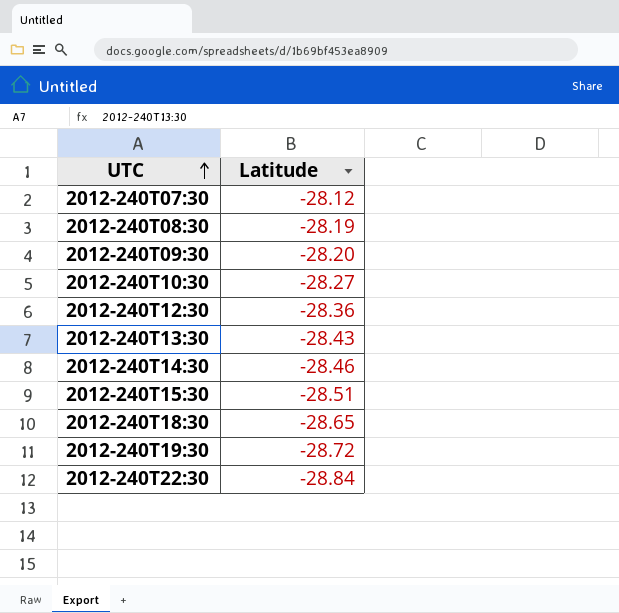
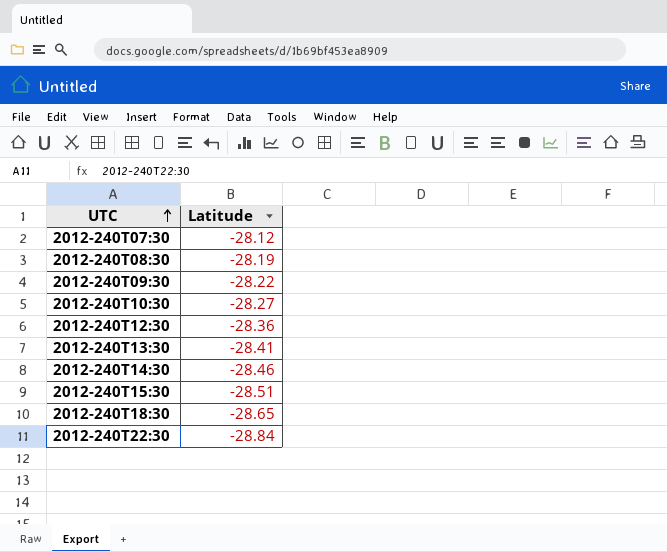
row 2012-240T19:30: -28.72 -> none
2012-240T09:30 | Latitude: -28.20 -> -28.22
2012-240T13:30 | Latitude: -28.43 -> -28.41

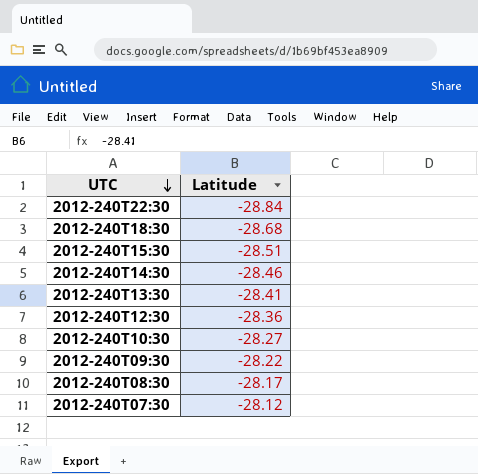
row order: UTC ascending -> UTC descending
2012-240T18:30 | Latitude: -28.65 -> -28.68
2012-240T08:30 | Latitude: -28.19 -> -28.17

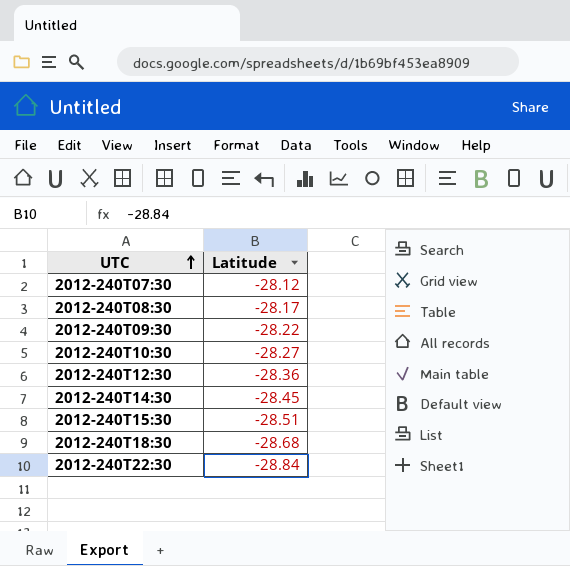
row order: UTC descending -> UTC ascending
row 2012-240T13:30: -28.41 -> none
2012-240T14:30 | Latitude: -28.46 -> -28.45

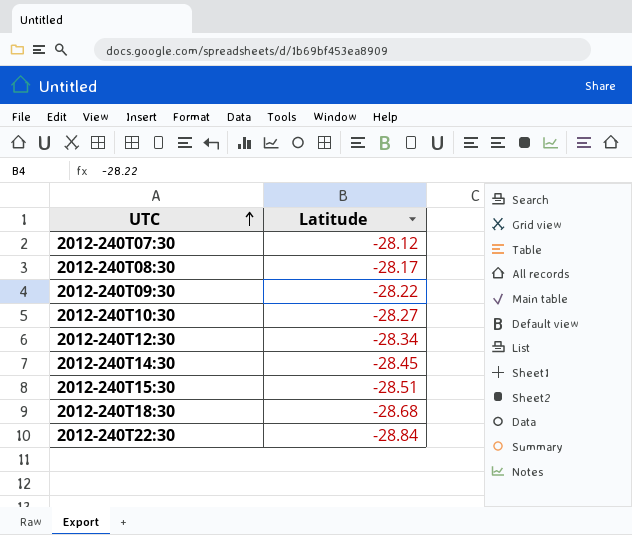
2012-240T12:30 | Latitude: -28.36 -> -28.34

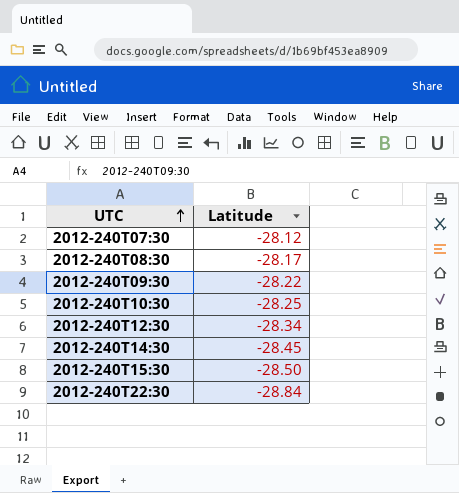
row 2012-240T18:30: -28.68 -> none
2012-240T10:30 | Latitude: -28.27 -> -28.25
2012-240T15:30 | Latitude: -28.51 -> -28.50

